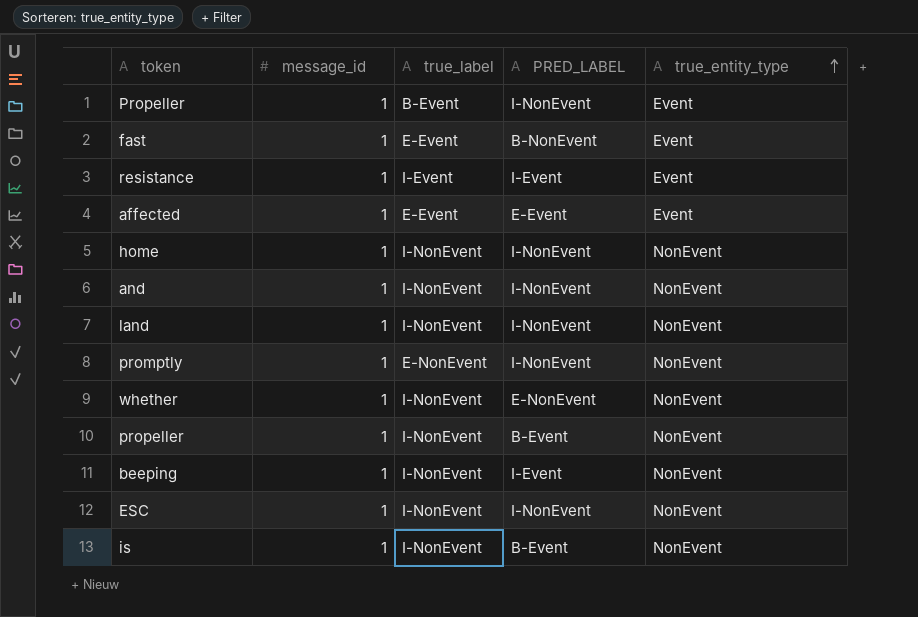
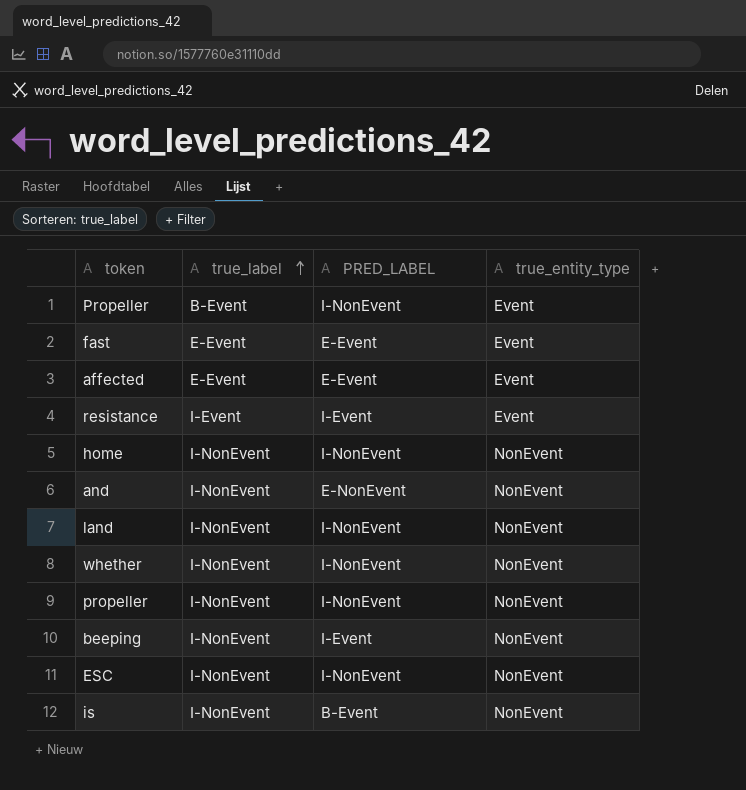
row order: true_entity_type ascending -> true_label ascending
column message_id | position: 2 -> none
row promptly: 1 | E-NonEvent | I-NonEvent | NonEvent -> none
fast | PRED_LABEL: B-NonEvent -> E-Event
and | PRED_LABEL: I-NonEvent -> E-NonEvent
whether | PRED_LABEL: E-NonEvent -> I-NonEvent
propeller | PRED_LABEL: B-Event -> I-NonEvent

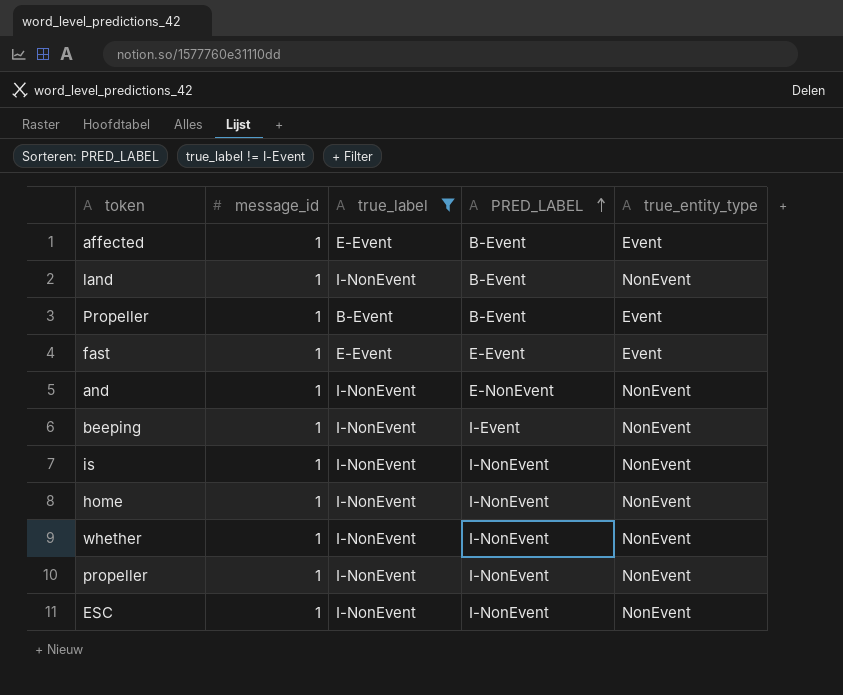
filter: none -> true_label != I-Event
row order: true_label ascending -> PRED_LABEL ascending
column message_id | position: none -> 2
affected | PRED_LABEL: E-Event -> B-Event
land | PRED_LABEL: I-NonEvent -> B-Event
Propeller | PRED_LABEL: I-NonEvent -> B-Event
is | PRED_LABEL: B-Event -> I-NonEvent

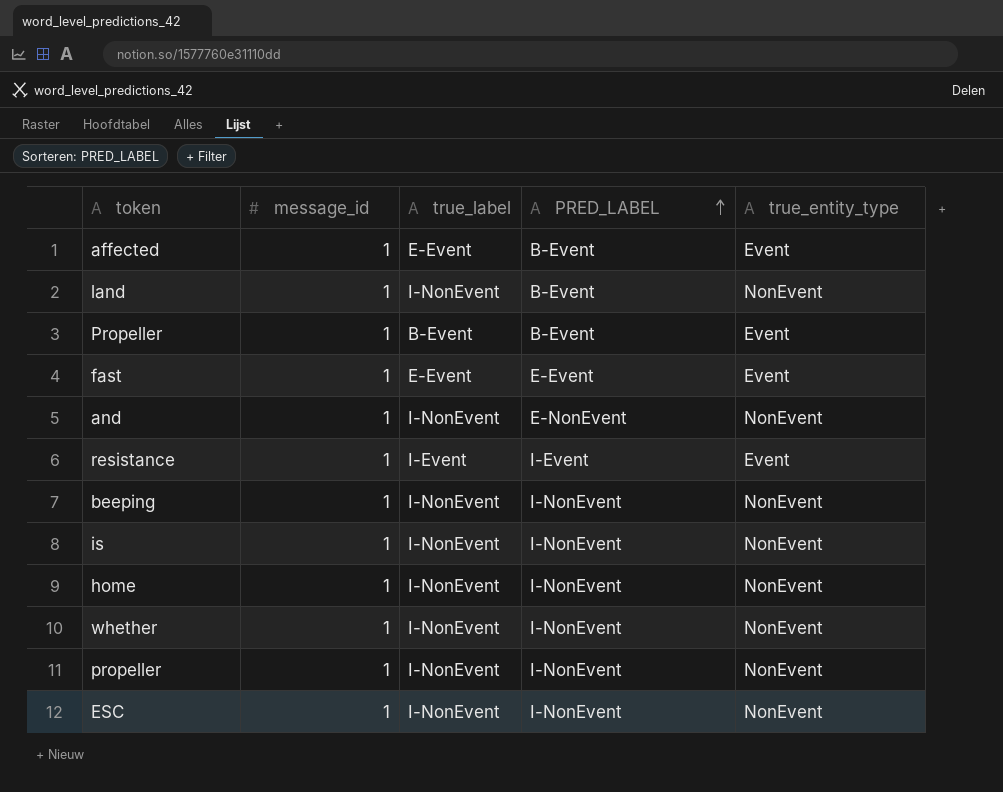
filter: true_label != I-Event -> none
beeping | PRED_LABEL: I-Event -> I-NonEvent

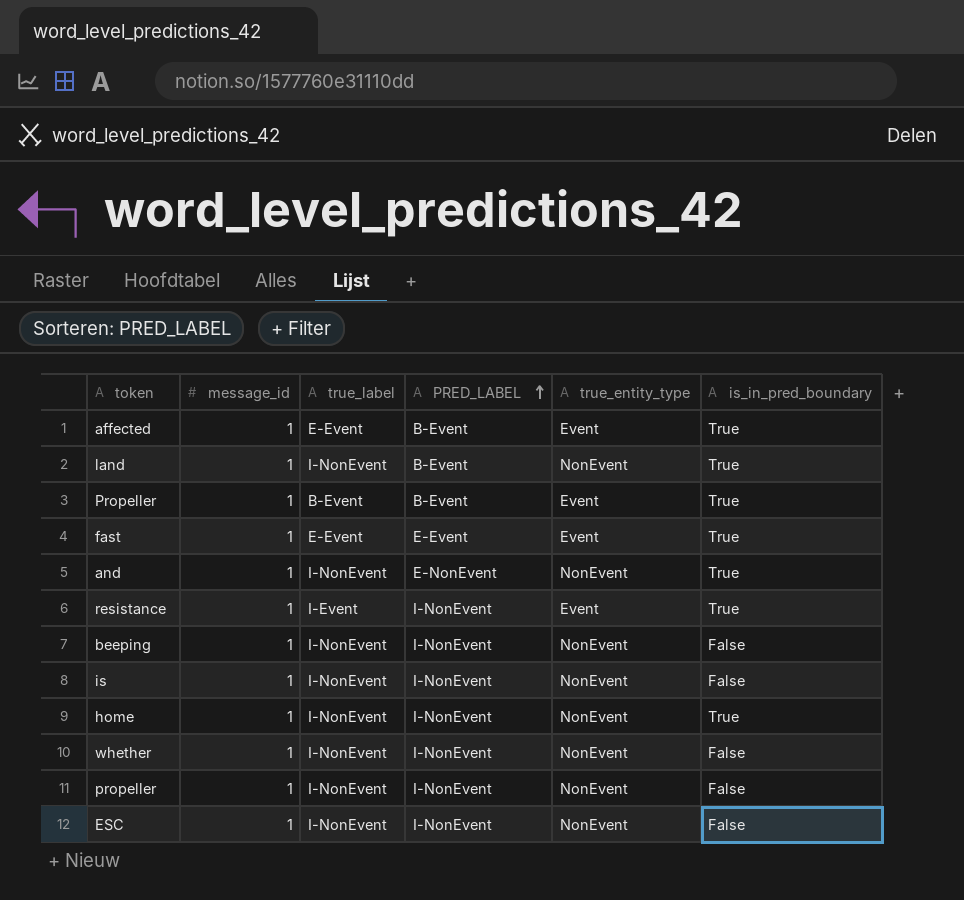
column is_in_pred_boundary | position: none -> 6
resistance | PRED_LABEL: I-Event -> I-NonEvent

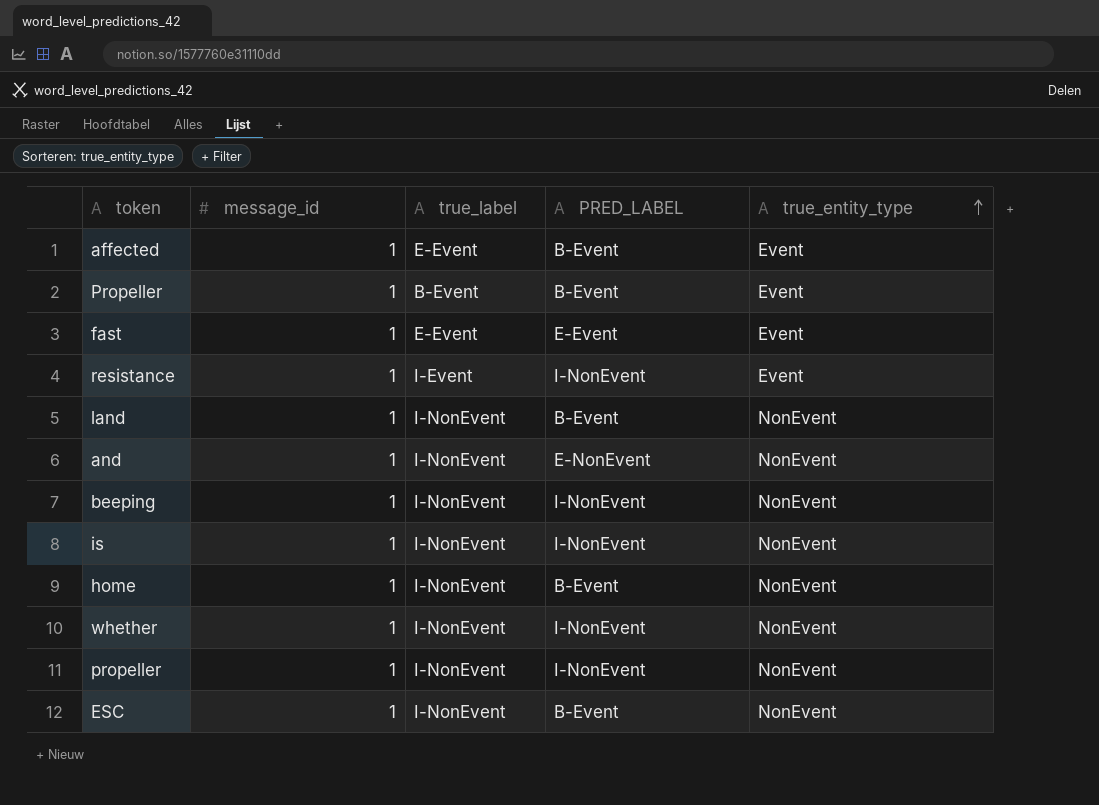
row order: PRED_LABEL ascending -> true_entity_type ascending
column is_in_pred_boundary | position: 6 -> none
home | PRED_LABEL: I-NonEvent -> B-Event
ESC | PRED_LABEL: I-NonEvent -> B-Event

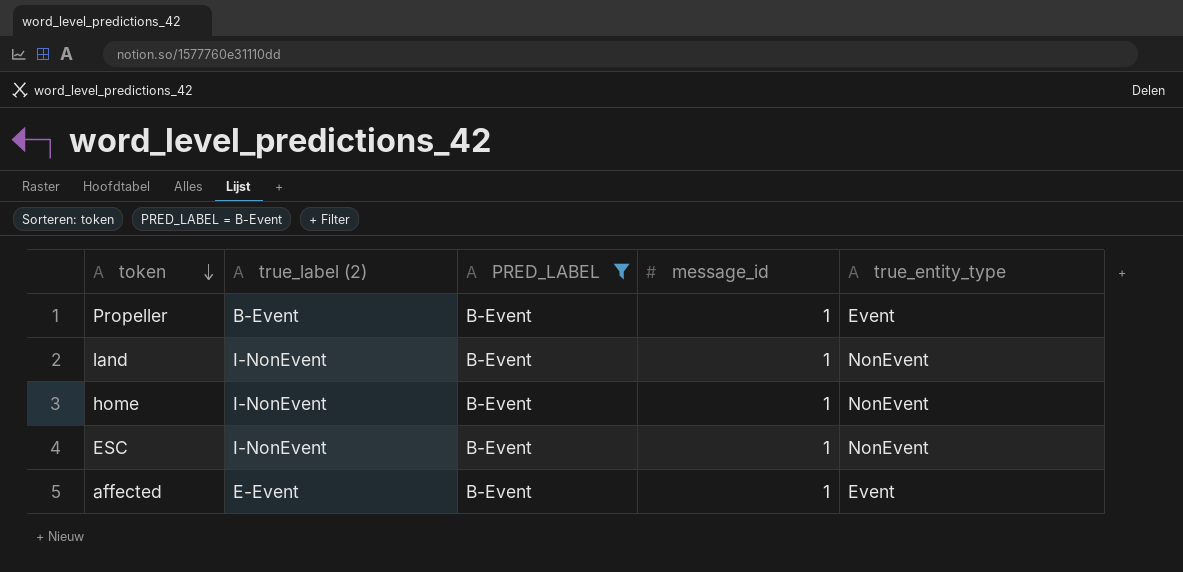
filter: none -> PRED_LABEL = B-Event
row order: true_entity_type ascending -> token descending
column name: true_label -> true_label (2)
column message_id | position: 2 -> 4

